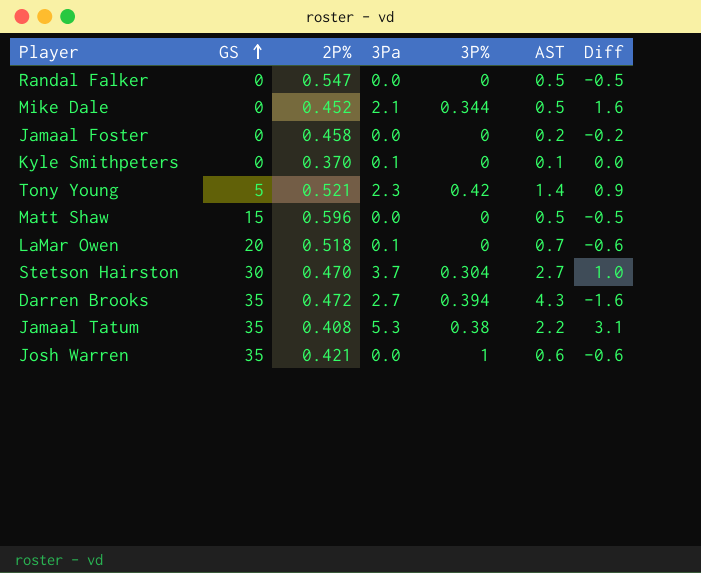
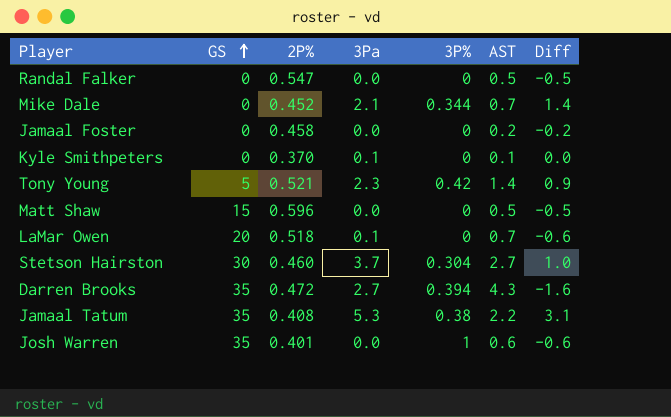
Mike Dale | AST: 0.5 -> 0.7
Mike Dale | Diff: 1.6 -> 1.4
Stetson Hairston | 2P%: 0.470 -> 0.460
Josh Warren | 2P%: 0.421 -> 0.401

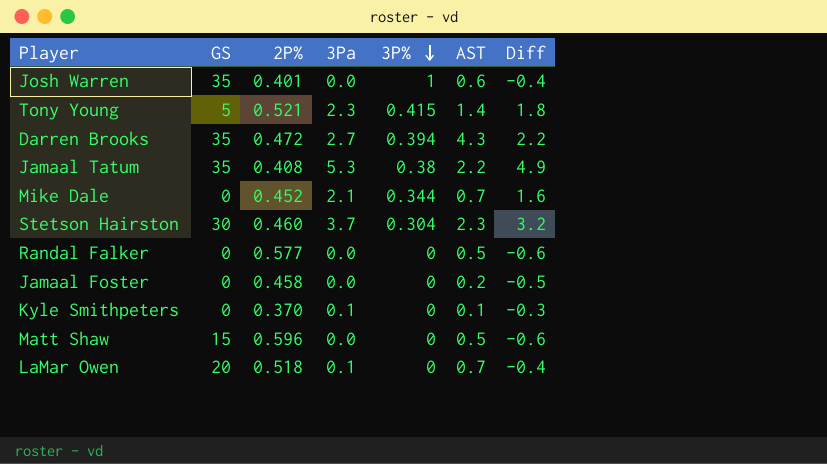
row order: GS ascending -> 3P% descending
column Diff | formula: [3Pa] - [AST] -> [3Pa] - [2P%]
Tony Young | 3P%: 0.42 -> 0.415
Stetson Hairston | AST: 2.7 -> 2.3
Randal Falker | 2P%: 0.547 -> 0.577

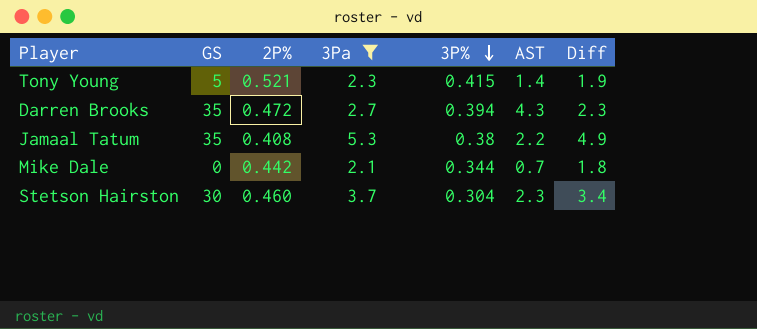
filter: none -> 3Pa >= 2.1
column Diff | formula: [3Pa] - [2P%] -> [3Pa] - [3P%]
Mike Dale | 2P%: 0.452 -> 0.442

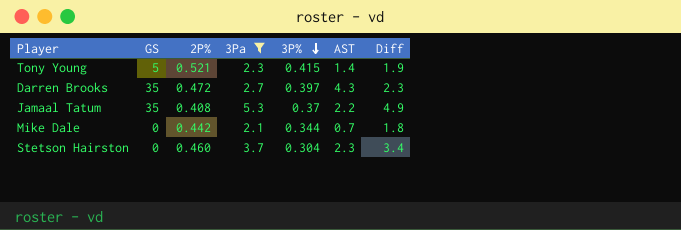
Darren Brooks | 3P%: 0.394 -> 0.397
Jamaal Tatum | 3P%: 0.38 -> 0.37
Stetson Hairston | GS: 30 -> 0

